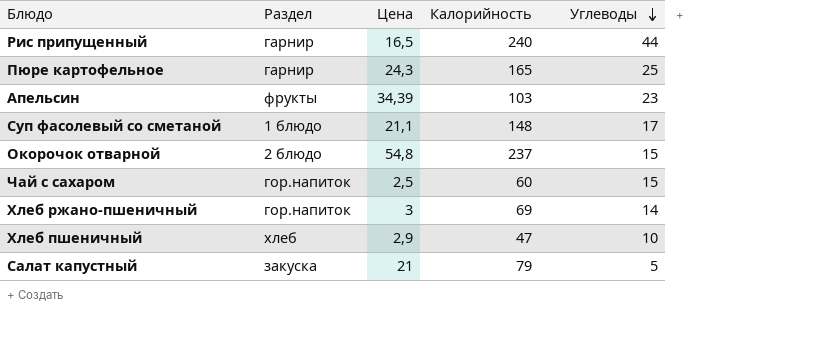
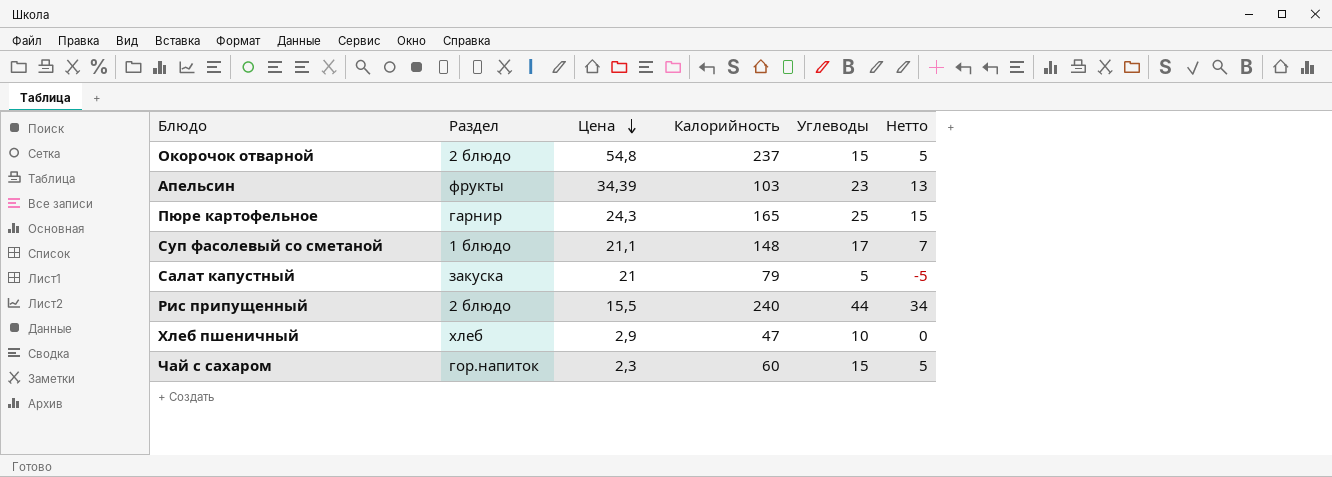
row order: Углеводы descending -> Цена descending
column Нетто | formula: none -> [Углеводы] - 10
row Хлеб ржано-пшеничный: гор.напиток | 3 | 69 | 14 -> none
Рис припущенный | Раздел: гарнир -> 2 блюдо
Рис припущенный | Цена: 16,5 -> 15,5
Чай с сахаром | Цена: 2,5 -> 2,3

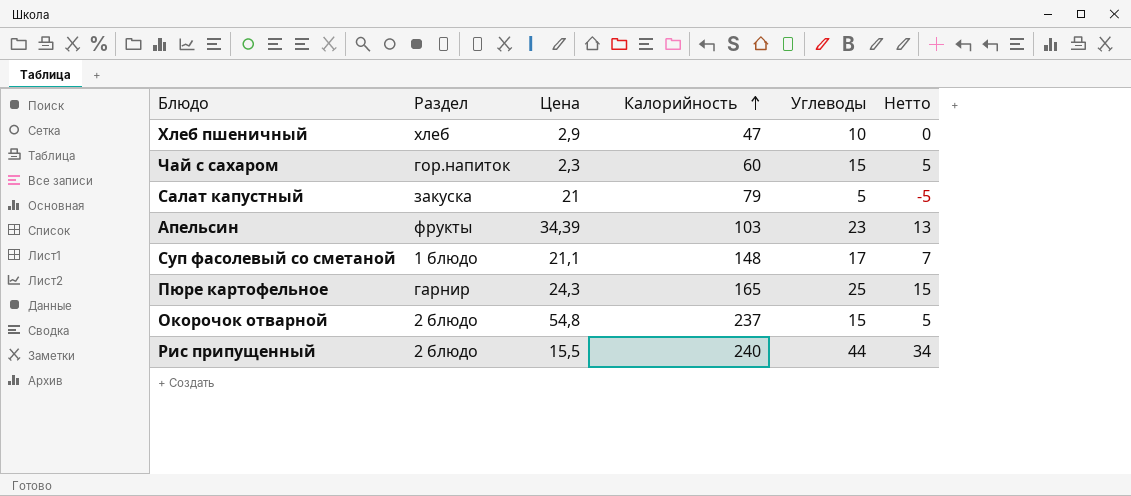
row order: Цена descending -> Калорийность ascending

